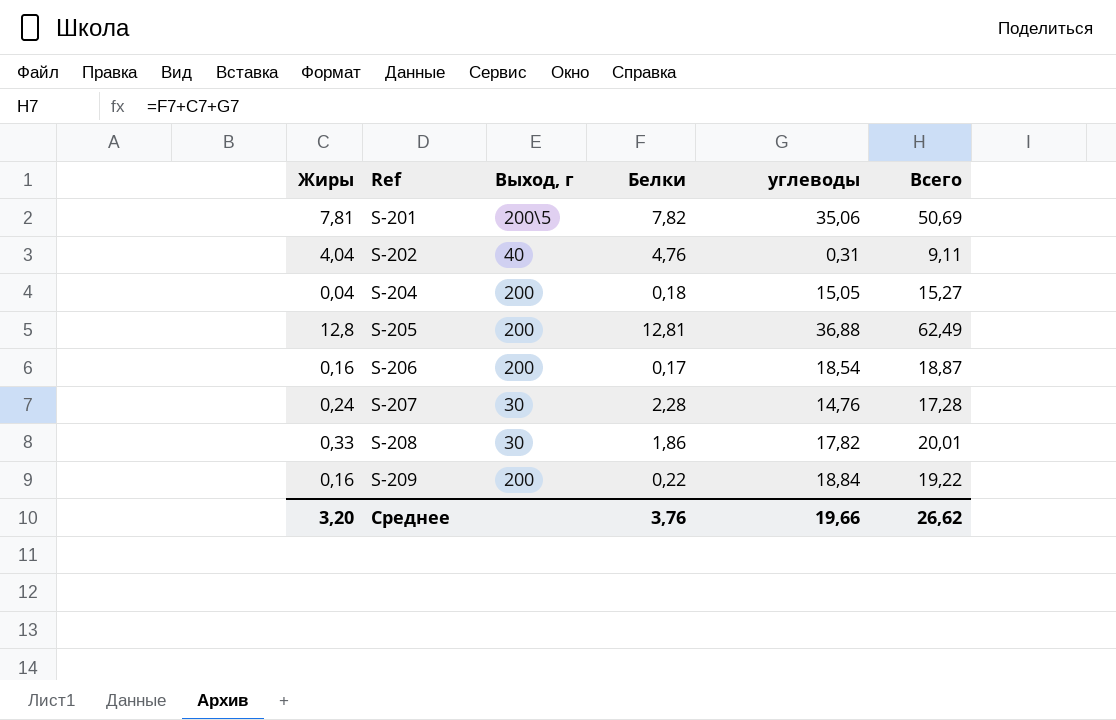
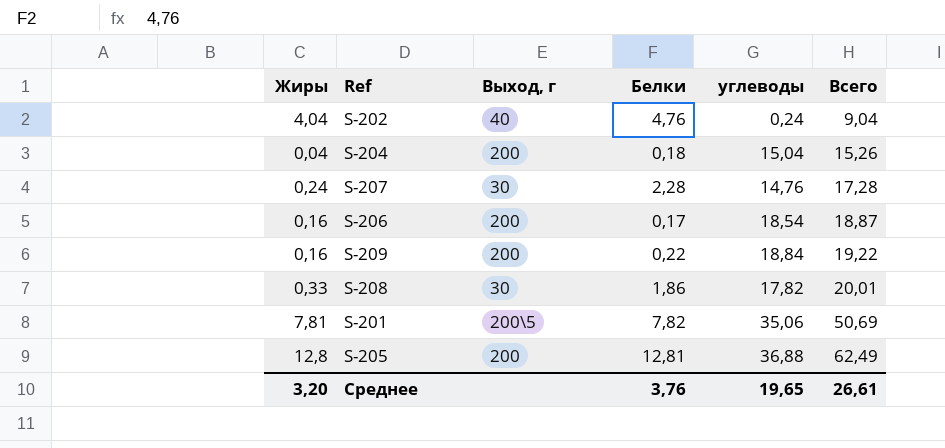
row order: Ref ascending -> Всего ascending
S-202 | углеводы: 0,31 -> 0,24
S-202 | Всего: 9,11 -> 9,04
S-204 | углеводы: 15,05 -> 15,04
S-204 | Всего: 15,27 -> 15,26
Среднее | углеводы: 19,66 -> 19,65
Среднее | Всего: 26,62 -> 26,61

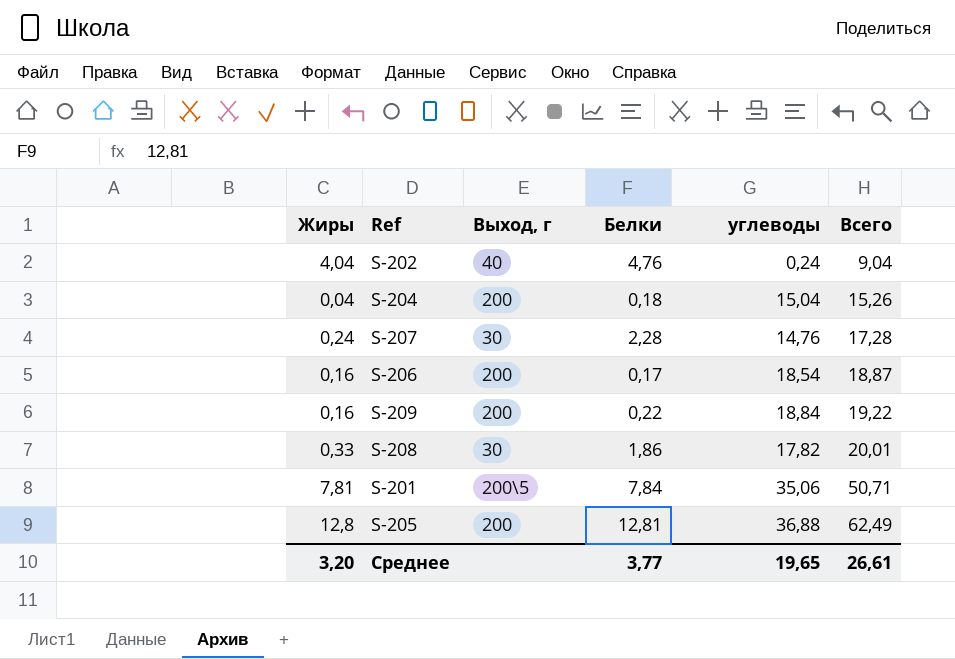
S-201 | Белки: 7,82 -> 7,84
S-201 | Всего: 50,69 -> 50,71
Среднее | Белки: 3,76 -> 3,77

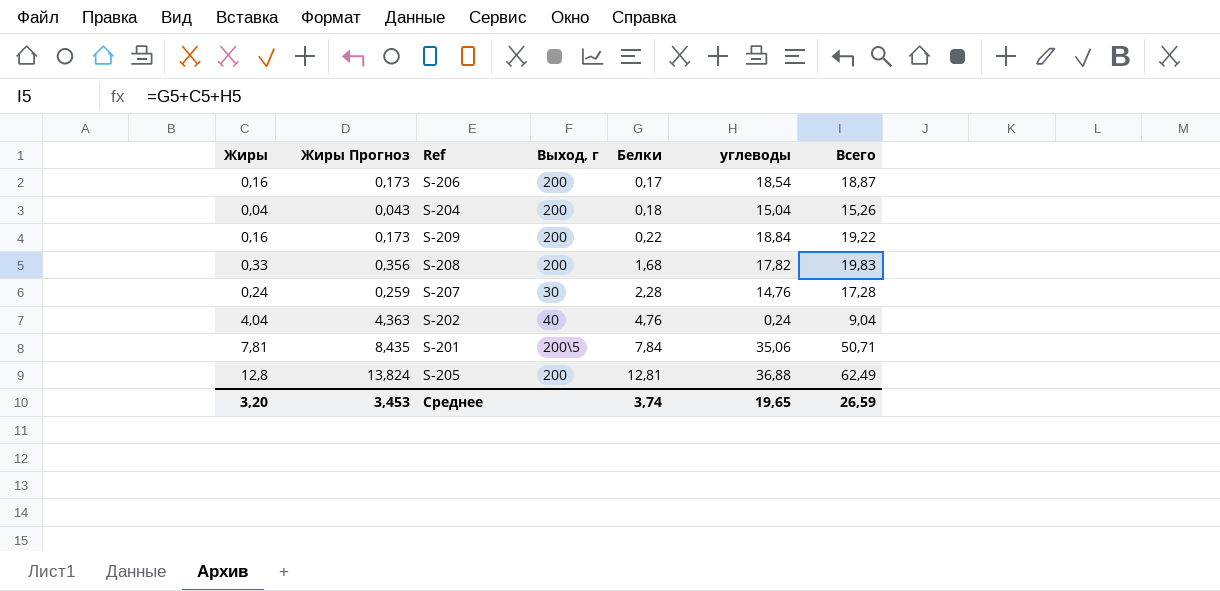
row order: Всего ascending -> Белки ascending
column Жиры Прогноз | formula: none -> [Жиры] * 1,08
S-208 | Выход, г: 30 -> 200
S-208 | Белки: 1,86 -> 1,68
S-208 | Всего: 20,01 -> 19,83
Среднее | Белки: 3,77 -> 3,74
Среднее | Всего: 26,61 -> 26,59

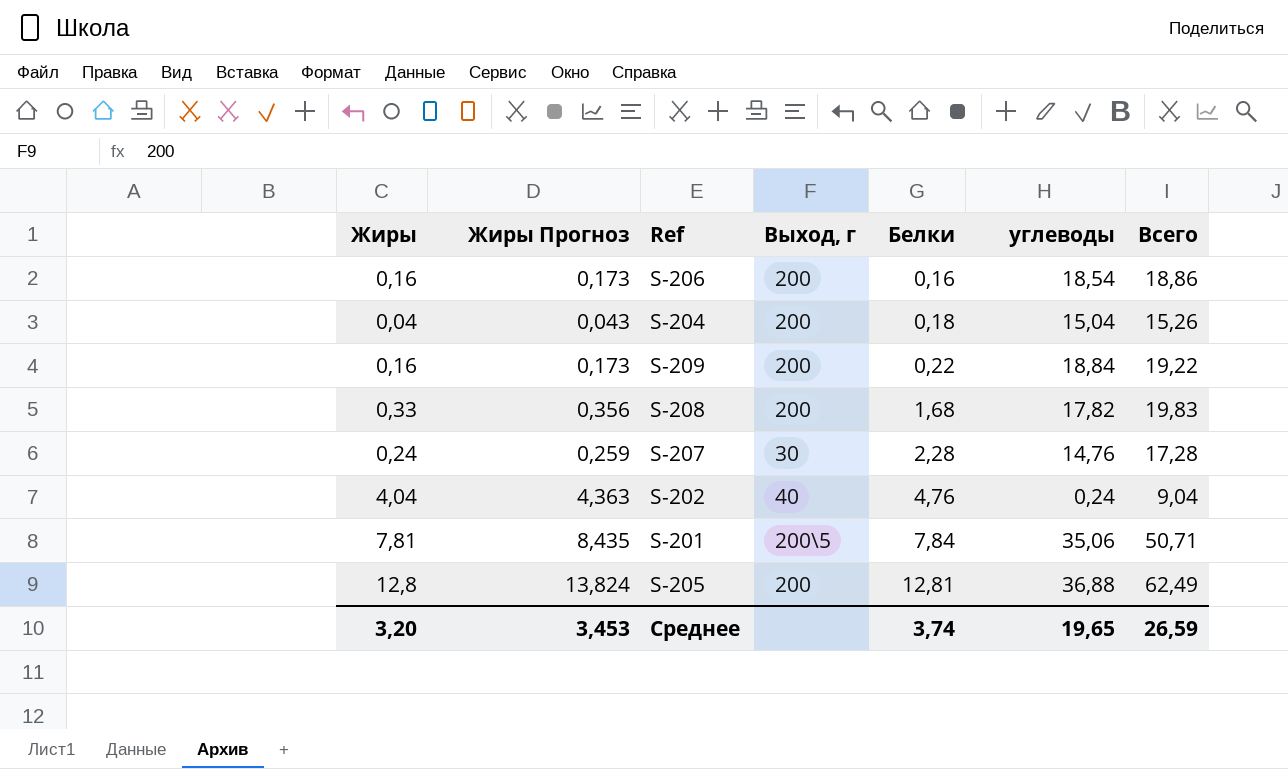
S-206 | Белки: 0,17 -> 0,16
S-206 | Всего: 18,87 -> 18,86

